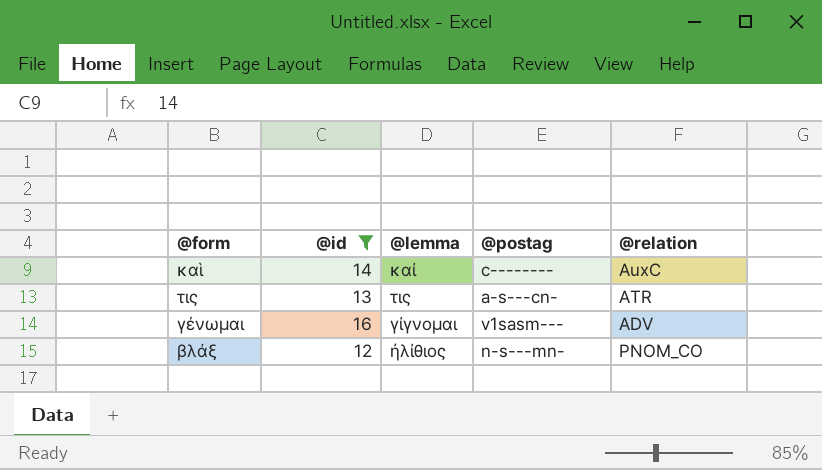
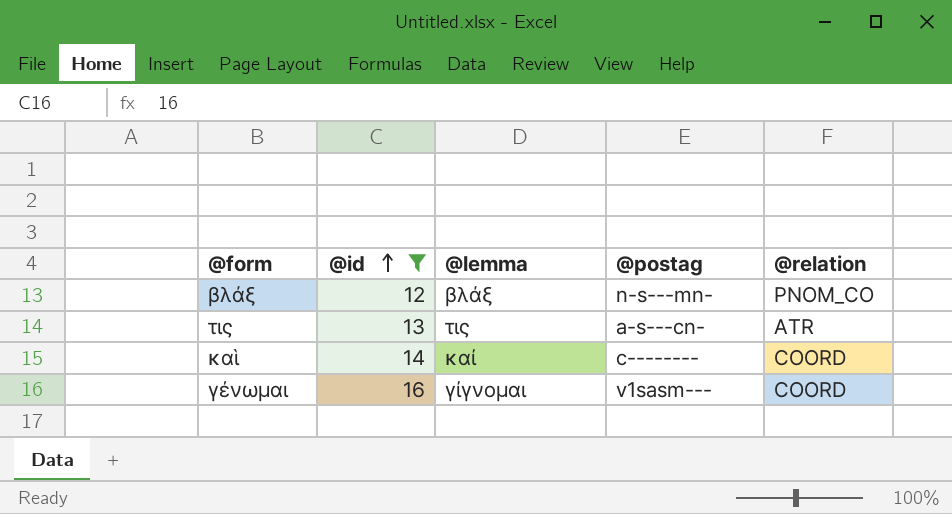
row order: none -> @id ascending
βλάξ | @lemma: ἠλίθιος -> βλάξ
καὶ | @relation: AuxC -> COORD
γένωμαι | @relation: ADV -> COORD

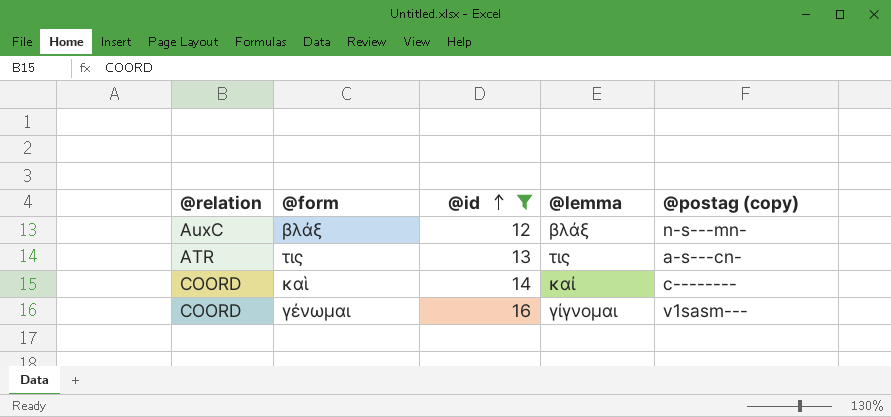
column @relation | position: 5 -> 1
column name: @postag -> @postag (copy)
βλάξ | @relation: PNOM_CO -> AuxC

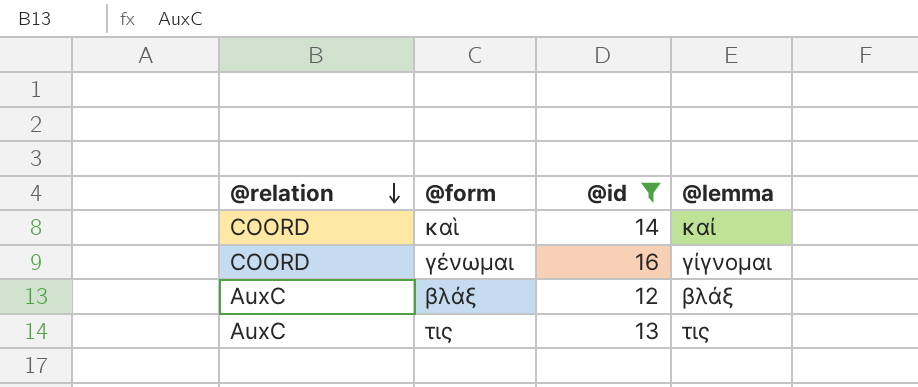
row order: @id ascending -> @relation descending
column @postag (copy) | position: 5 -> none
τις | @relation: ATR -> AuxC

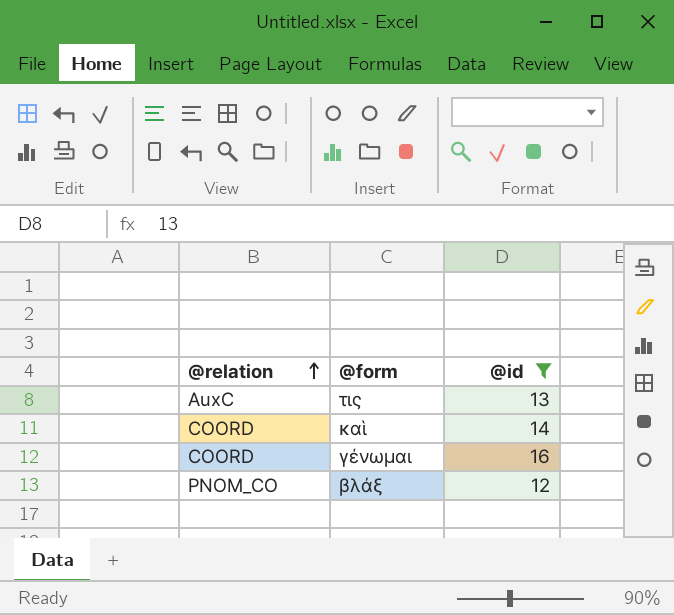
row order: @relation descending -> @relation ascending
column @lemma | position: 4 -> none
βλάξ | @relation: AuxC -> PNOM_CO

